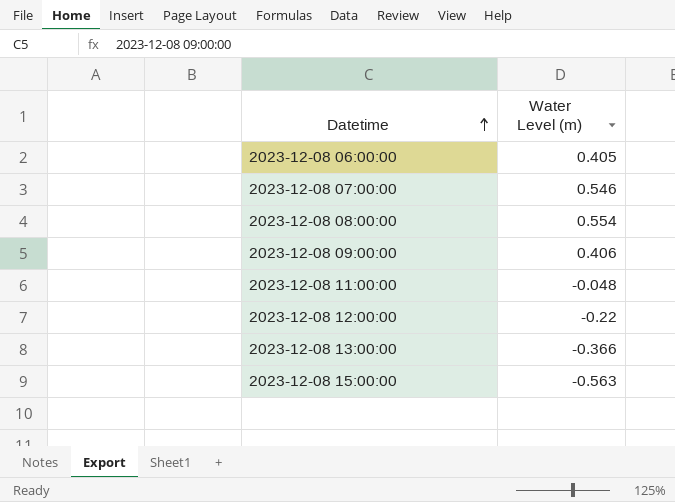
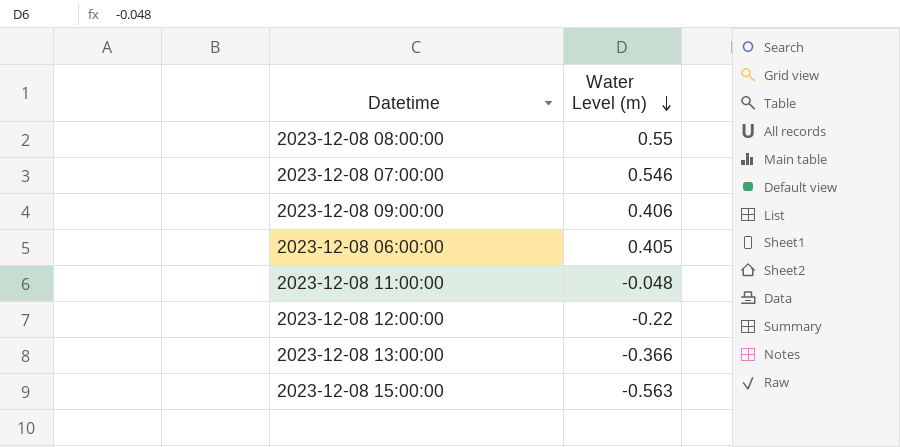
row order: Datetime ascending -> Water Level (m) descending
2023-12-08 08:00:00 | Water Level (m): 0.554 -> 0.55

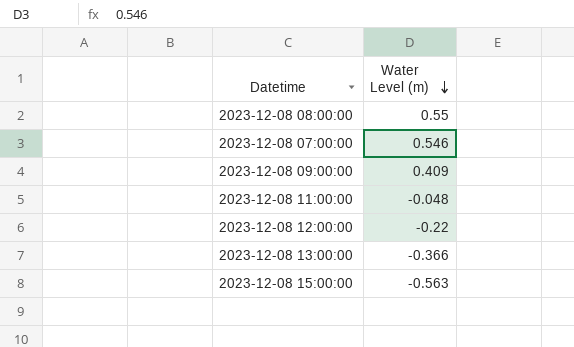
row 2023-12-08 06:00:00: 0.405 -> none
2023-12-08 09:00:00 | Water Level (m): 0.406 -> 0.409

